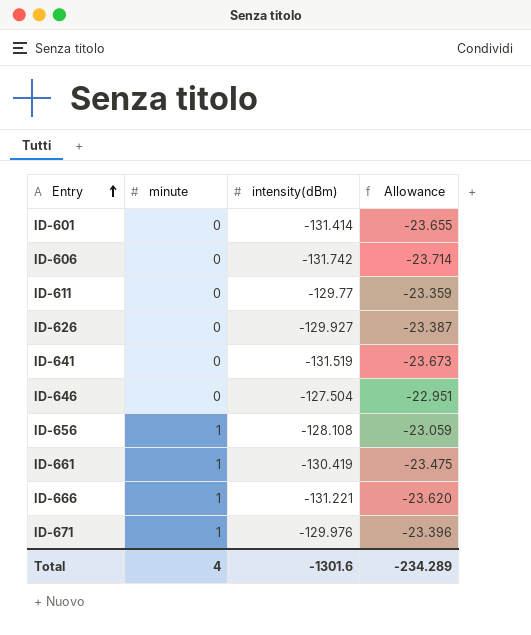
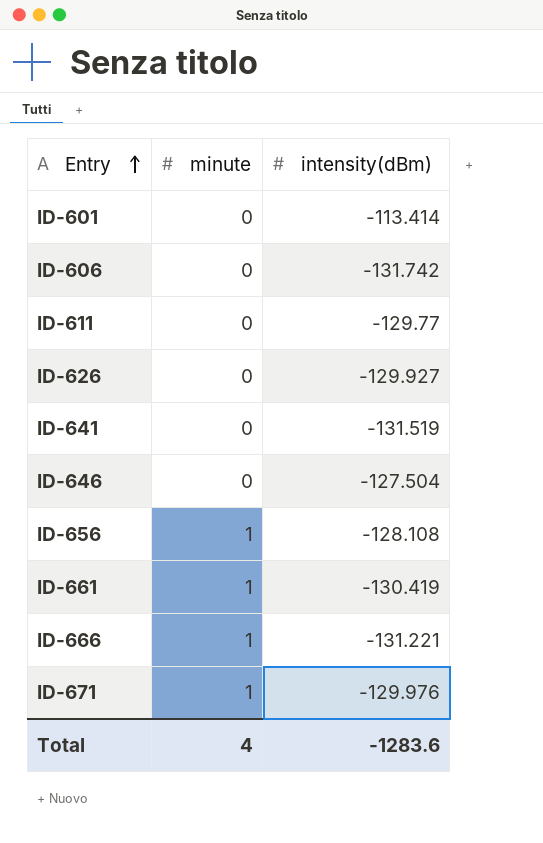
column Allowance | formula: [intensity(dBm)] * 0.18 -> none
ID-601 | intensity(dBm): -131.414 -> -113.414
Total | intensity(dBm): -1301.6 -> -1283.6

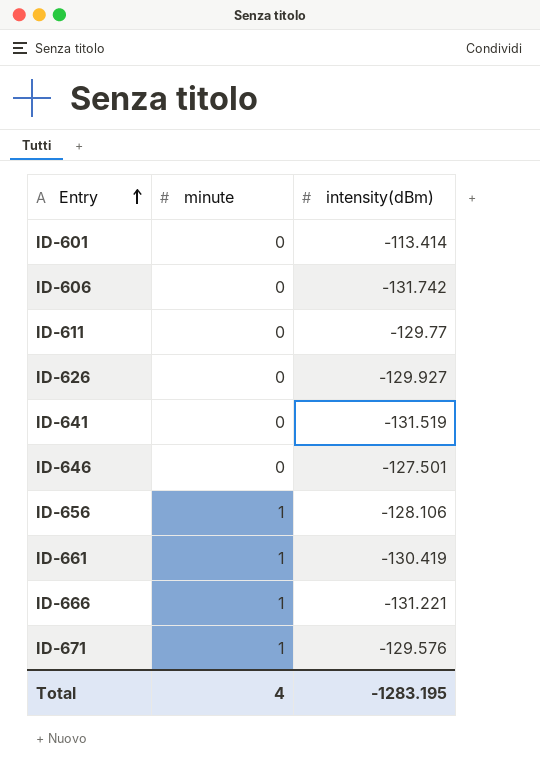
ID-646 | intensity(dBm): -127.504 -> -127.501
ID-656 | intensity(dBm): -128.108 -> -128.106
ID-671 | intensity(dBm): -129.976 -> -129.576
Total | intensity(dBm): -1283.6 -> -1283.195

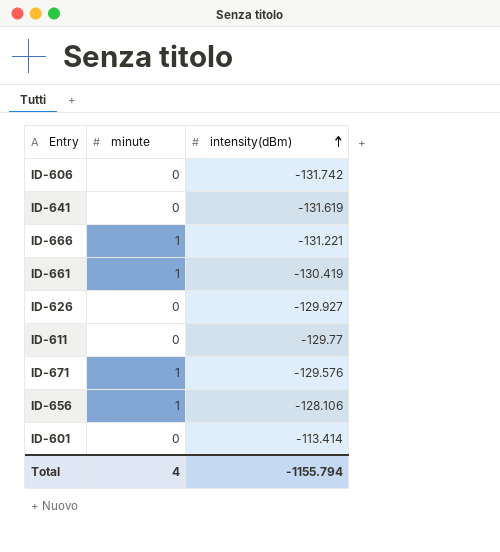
row order: Entry ascending -> intensity(dBm) ascending
row ID-646: 0 | -127.501 -> none
ID-641 | intensity(dBm): -131.519 -> -131.619
Total | intensity(dBm): -1283.195 -> -1155.794

